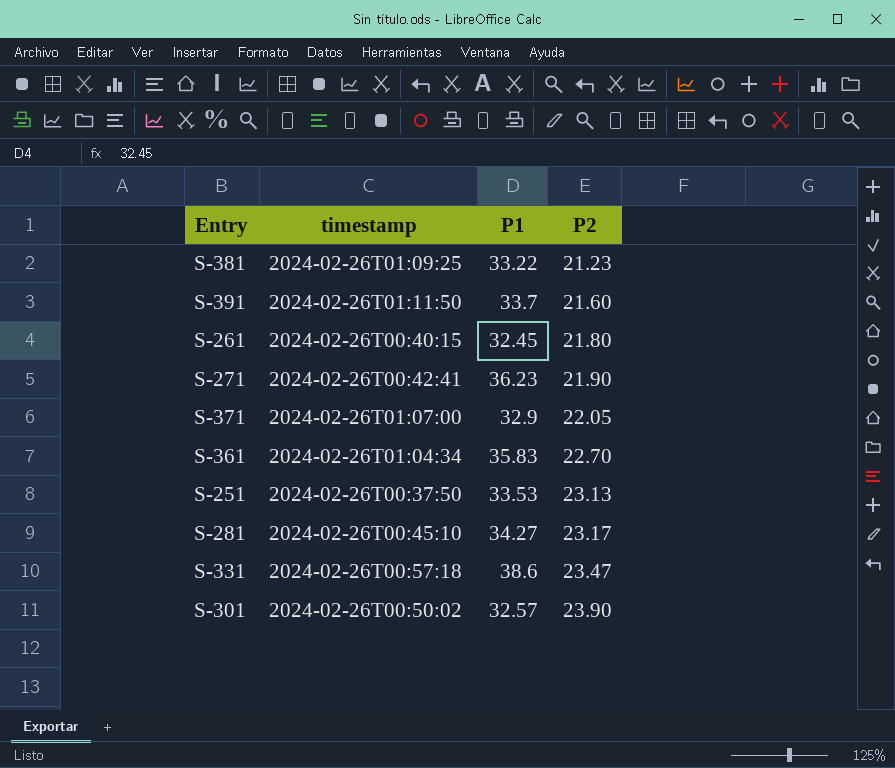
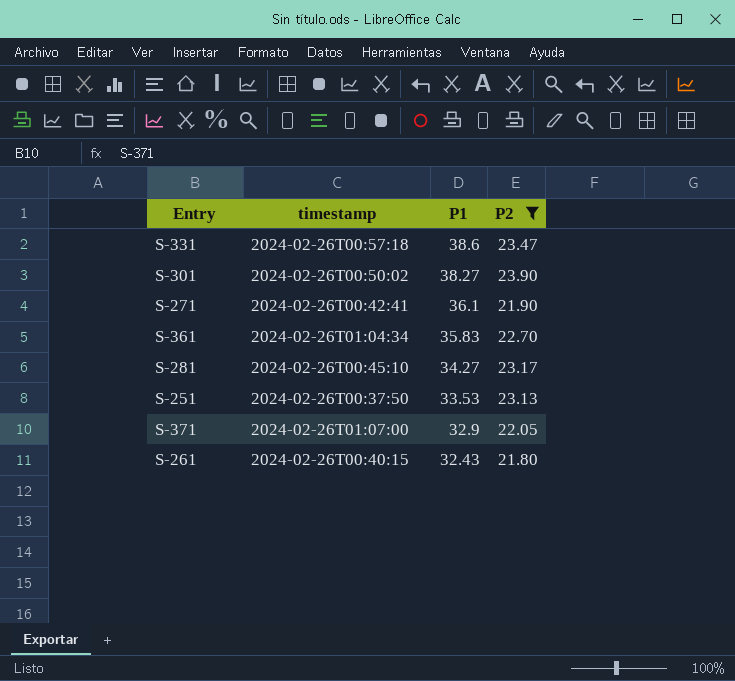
filter: none -> P2 >= 21.80
row order: P2 ascending -> P1 descending
S-301 | P1: 32.57 -> 38.27
S-271 | P1: 36.23 -> 36.1
S-261 | P1: 32.45 -> 32.43

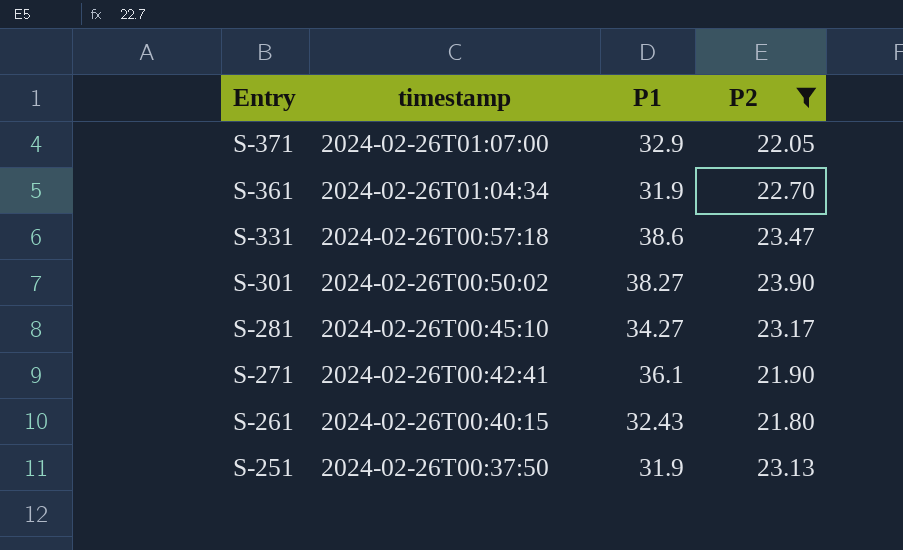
row order: P1 descending -> Entry descending
S-361 | P1: 35.83 -> 31.9
S-251 | P1: 33.53 -> 31.9

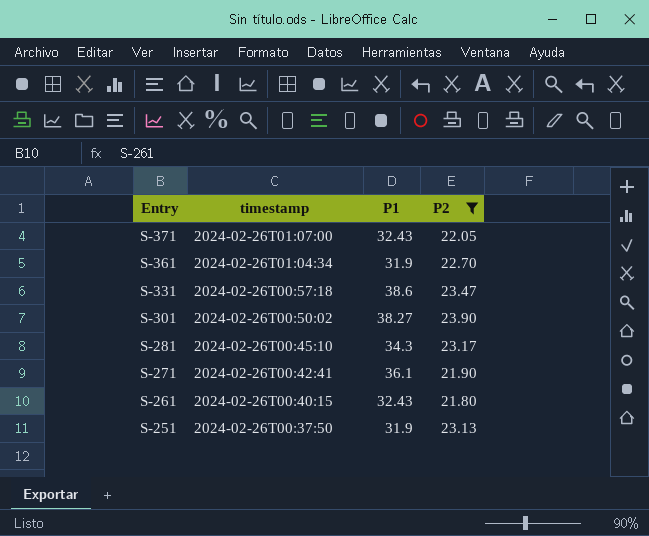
S-371 | P1: 32.9 -> 32.43
S-281 | P1: 34.27 -> 34.3

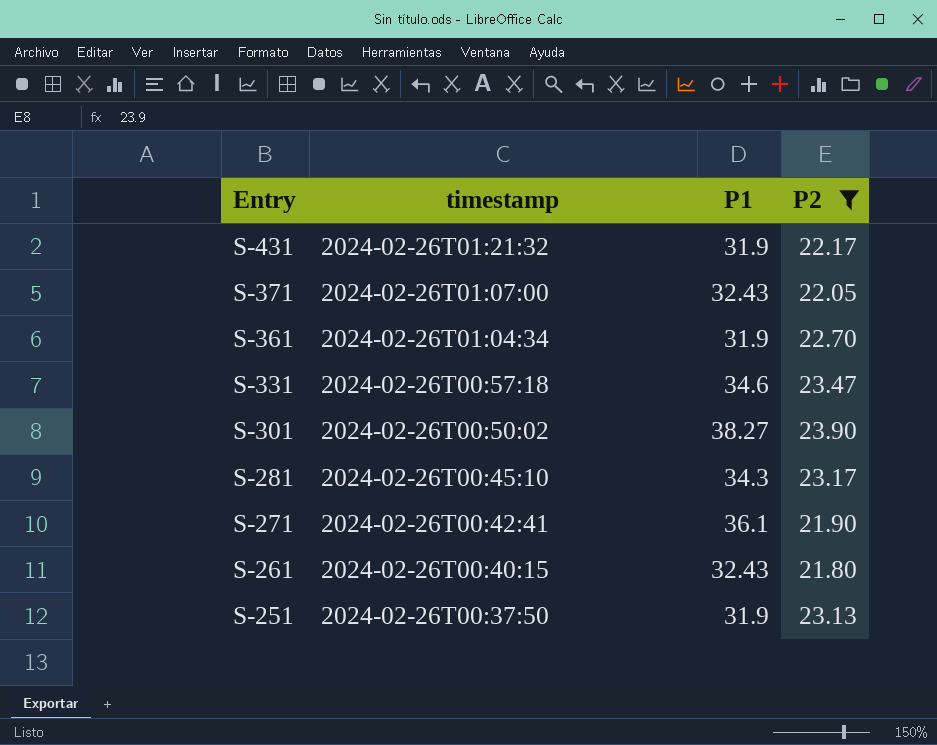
row S-431: none -> 2024-02-26T01:21:32 | 31.9 | 22.17
S-331 | P1: 38.6 -> 34.6

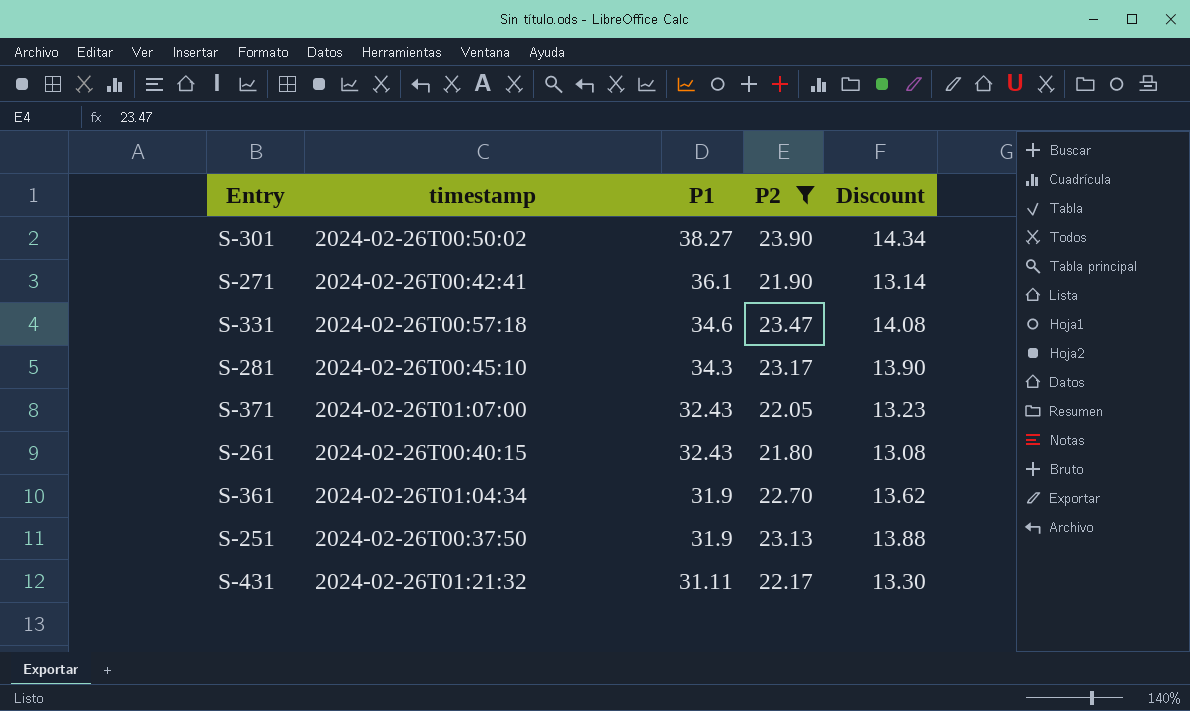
row order: Entry descending -> P1 descending
column Discount | formula: none -> [P2] * 0.6
S-431 | P1: 31.9 -> 31.11

